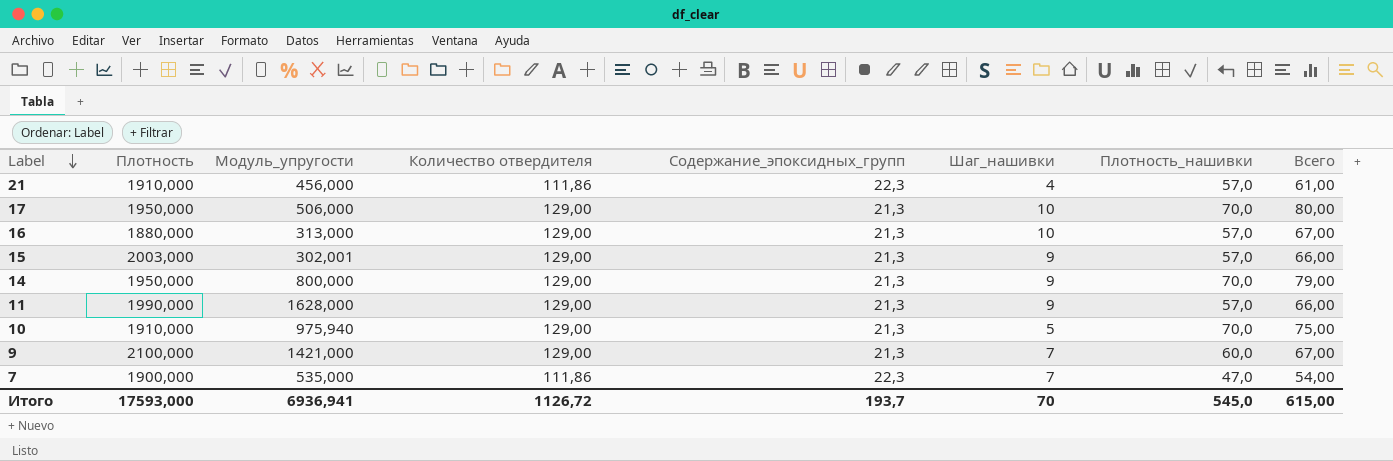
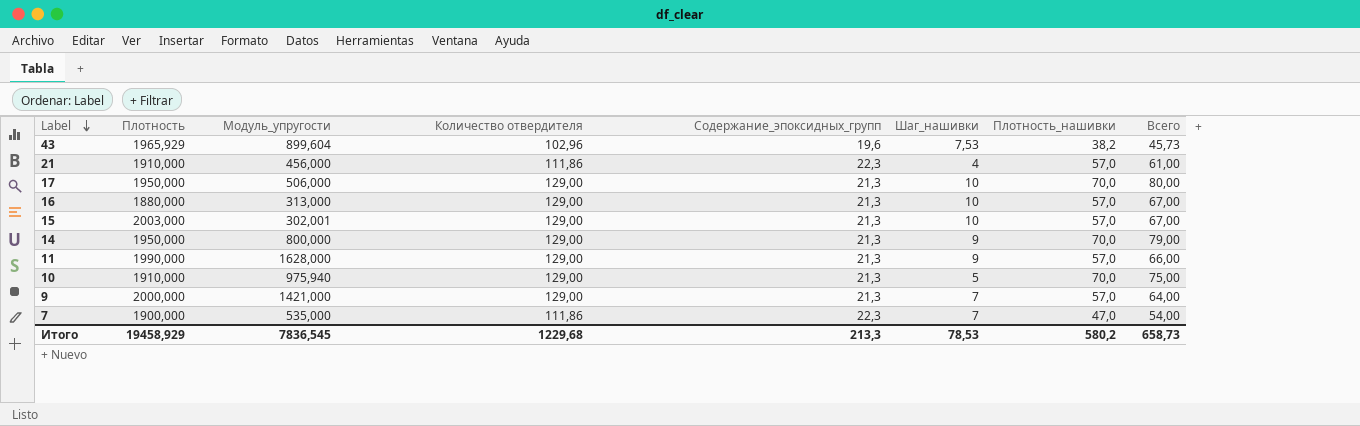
row 43: none -> 1965,929 | 899,604 | 102,96 | 19,6 | 7,53 | 38,2 | 45,73
15 | Шаг_нашивки: 9 -> 10
15 | Всего: 66,00 -> 67,00
9 | Плотность: 2100,000 -> 2000,000
9 | Плотность_нашивки: 60,0 -> 57,0
9 | Всего: 67,00 -> 64,00
Итого | Плотность: 17593,000 -> 19458,929
Итого | Модуль_упругости: 6936,941 -> 7836,545
Итого | Количество отвердителя: 1126,72 -> 1229,68
Итого | Содержание_эпоксидных_групп: 193,7 -> 213,3
Итого | Шаг_нашивки: 70 -> 78,53
Итого | Плотность_нашивки: 545,0 -> 580,2
Итого | Всего: 615,00 -> 658,73

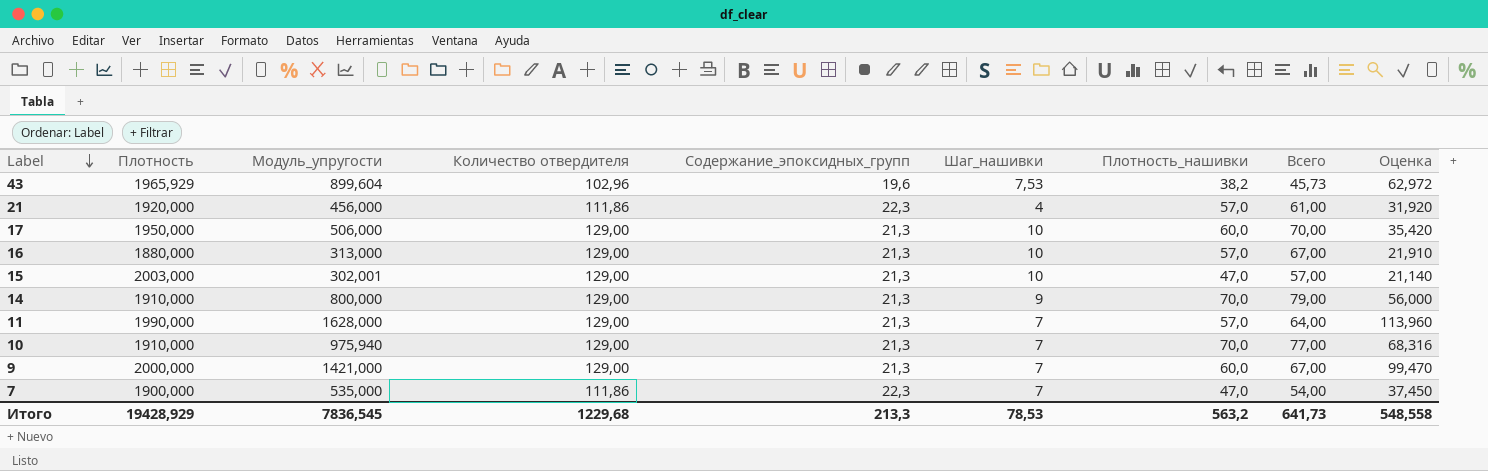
column Оценка | formula: none -> [Модуль_упругости] * 0,07
21 | Плотность: 1910,000 -> 1920,000
17 | Плотность_нашивки: 70,0 -> 60,0
17 | Всего: 80,00 -> 70,00
15 | Плотность_нашивки: 57,0 -> 47,0
15 | Всего: 67,00 -> 57,00
14 | Плотность: 1950,000 -> 1910,000
11 | Шаг_нашивки: 9 -> 7
11 | Всего: 66,00 -> 64,00
10 | Шаг_нашивки: 5 -> 7
10 | Всего: 75,00 -> 77,00
9 | Плотность_нашивки: 57,0 -> 60,0
9 | Всего: 64,00 -> 67,00
Итого | Плотность: 19458,929 -> 19428,929
Итого | Плотность_нашивки: 580,2 -> 563,2
Итого | Всего: 658,73 -> 641,73

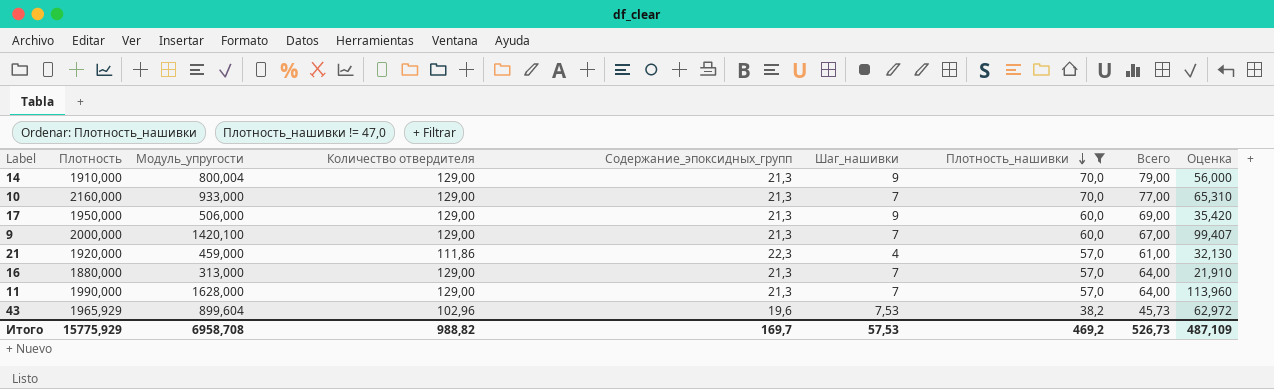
filter: none -> Плотность_нашивки != 47,0
row order: Label descending -> Плотность_нашивки descending
14 | Модуль_упругости: 800,000 -> 800,004
10 | Плотность: 1910,000 -> 2160,000
10 | Модуль_упругости: 975,940 -> 933,000
10 | Оценка: 68,316 -> 65,310
17 | Шаг_нашивки: 10 -> 9
17 | Всего: 70,00 -> 69,00
9 | Модуль_упругости: 1421,000 -> 1420,100
9 | Оценка: 99,470 -> 99,407
21 | Модуль_упругости: 456,000 -> 459,000
21 | Оценка: 31,920 -> 32,130
16 | Шаг_нашивки: 10 -> 7
16 | Всего: 67,00 -> 64,00
Итого | Плотность: 19428,929 -> 15775,929
Итого | Модуль_упругости: 7836,545 -> 6958,708
Итого | Количество отвердителя: 1229,68 -> 988,82
Итого | Содержание_эпоксидных_групп: 213,3 -> 169,7
Итого | Шаг_нашивки: 78,53 -> 57,53
Итого | Плотность_нашивки: 563,2 -> 469,2
Итого | Всего: 641,73 -> 526,73
Итого | Оценка: 548,558 -> 487,109

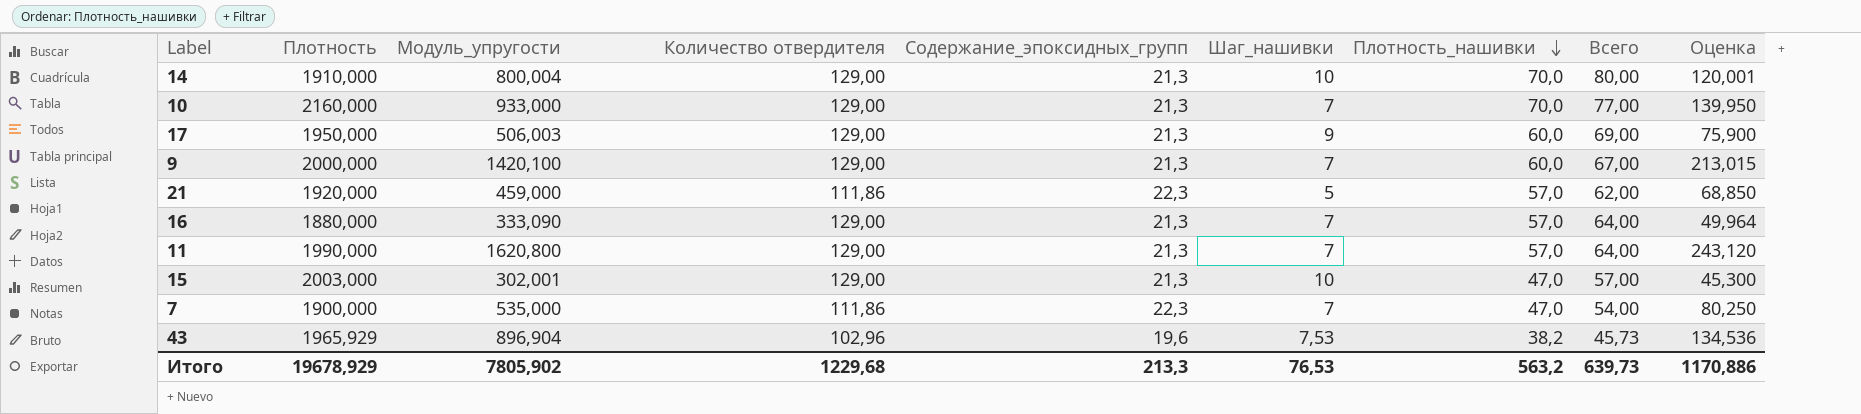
filter: Плотность_нашивки != 47,0 -> none
column Оценка | formula: [Модуль_упругости] * 0,07 -> [Модуль_упругости] * 0,15
14 | Шаг_нашивки: 9 -> 10
14 | Всего: 79,00 -> 80,00
17 | Модуль_упругости: 506,000 -> 506,003
21 | Шаг_нашивки: 4 -> 5
21 | Всего: 61,00 -> 62,00
16 | Модуль_упругости: 313,000 -> 333,090
11 | Модуль_упругости: 1628,000 -> 1620,800
43 | Модуль_упругости: 899,604 -> 896,904
Итого | Плотность: 15775,929 -> 19678,929
Итого | Модуль_упругости: 6958,708 -> 7805,902
Итого | Количество отвердителя: 988,82 -> 1229,68
Итого | Содержание_эпоксидных_групп: 169,7 -> 213,3
Итого | Шаг_нашивки: 57,53 -> 76,53
Итого | Плотность_нашивки: 469,2 -> 563,2
Итого | Всего: 526,73 -> 639,73
Итого | Оценка: 487,109 -> 1170,886

